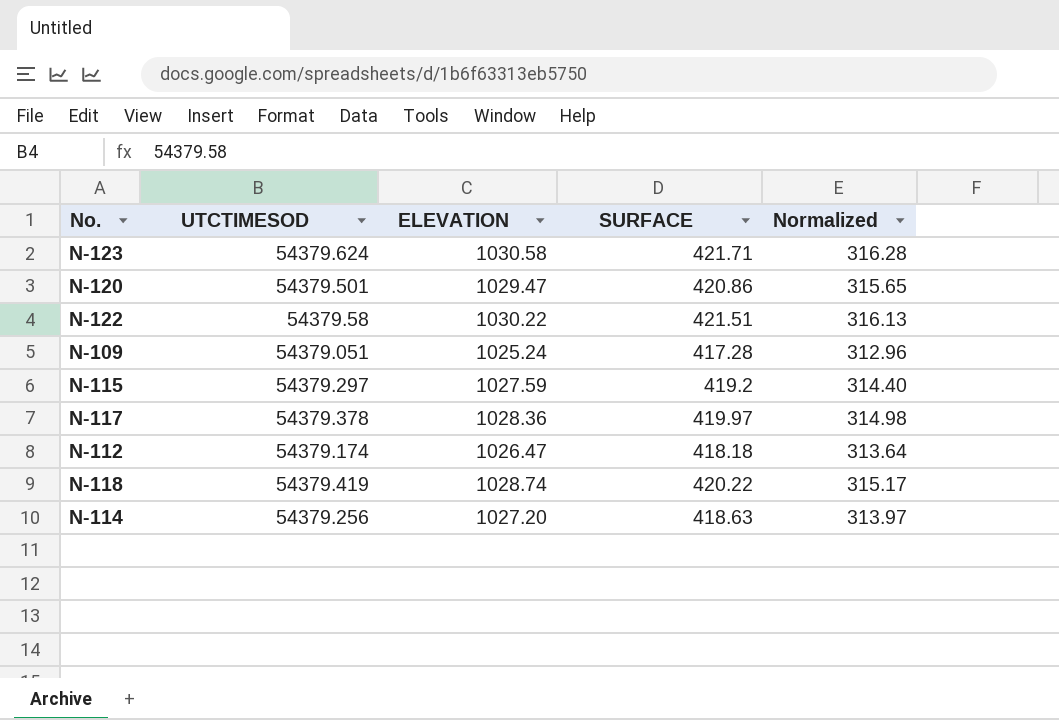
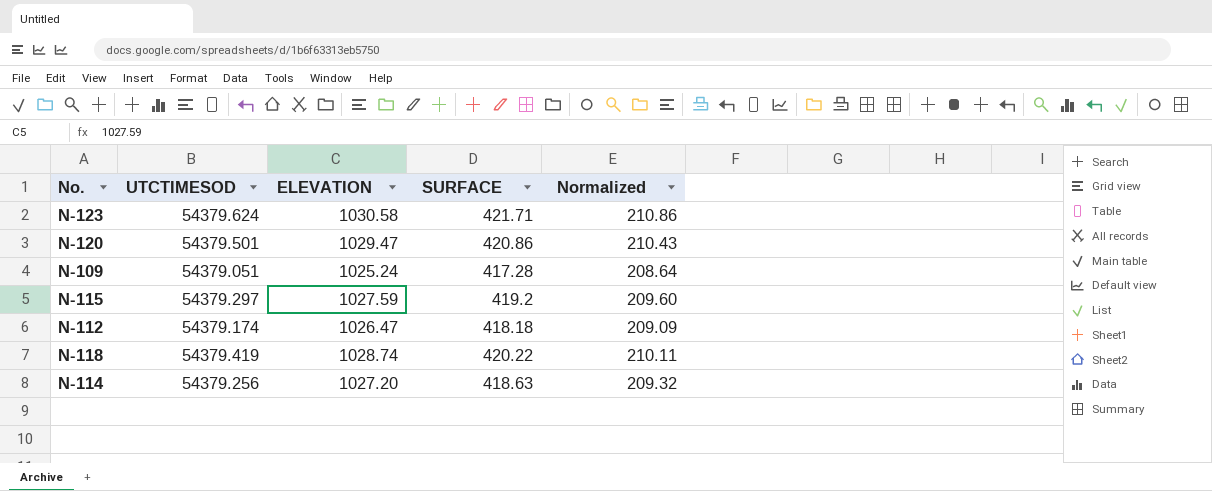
column Normalized | formula: [SURFACE] * 0.75 -> [SURFACE] * 0.5
row N-122: 54379.58 | 1030.22 | 421.51 | 316.13 -> none
row N-117: 54379.378 | 1028.36 | 419.97 | 314.98 -> none

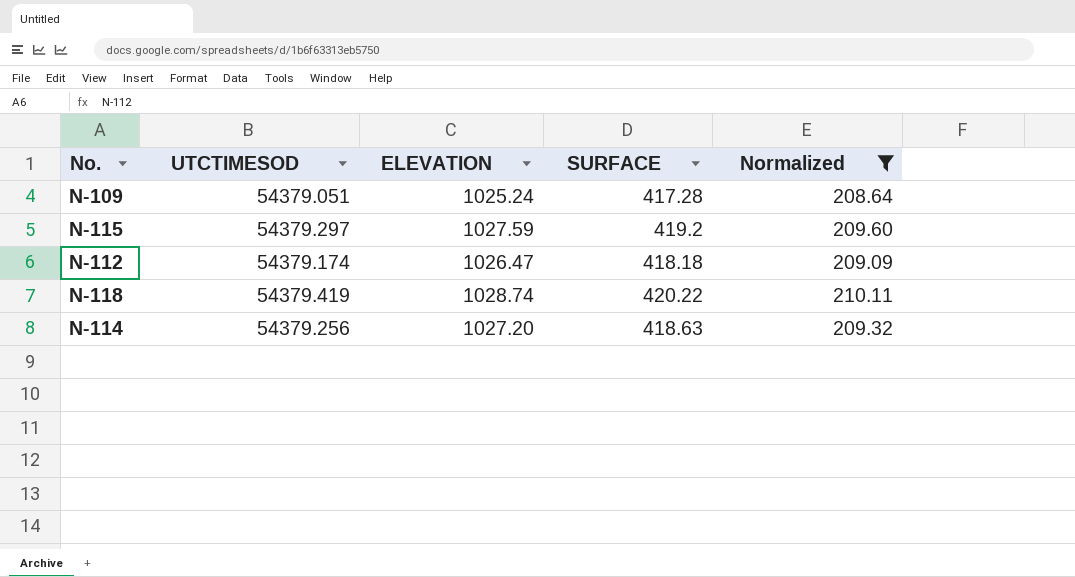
filter: none -> Normalized <= 210.11

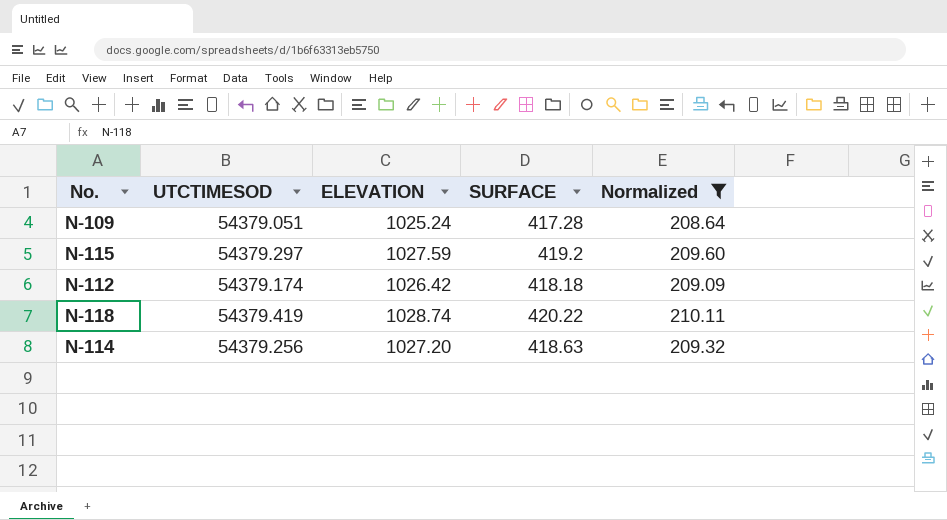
N-112 | ELEVATION: 1026.47 -> 1026.42

